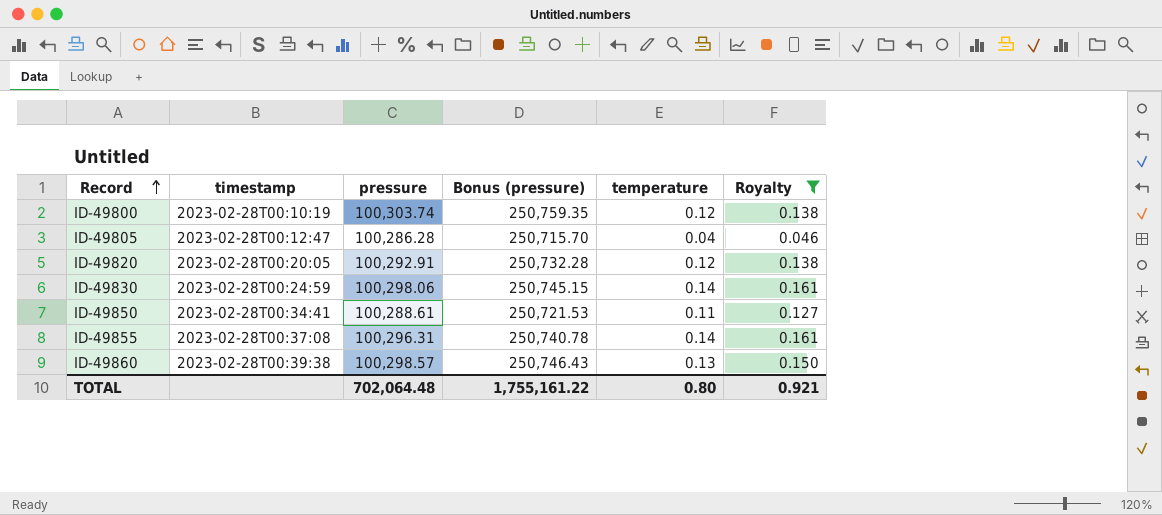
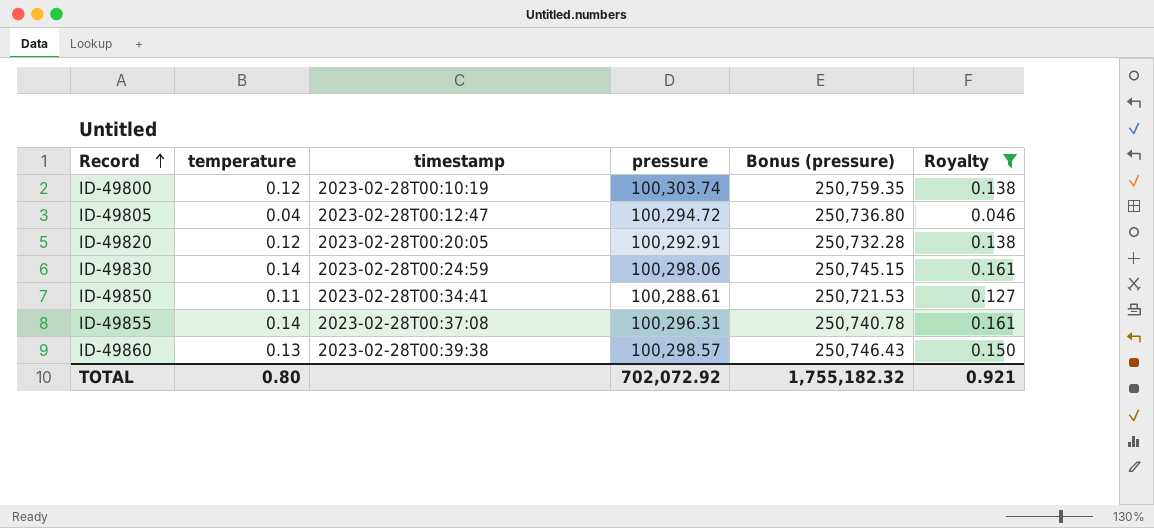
column temperature | position: 5 -> 2
ID-49805 | pressure: 100,286.28 -> 100,294.72
ID-49805 | Bonus (pressure): 250,715.70 -> 250,736.80
TOTAL | pressure: 702,064.48 -> 702,072.92
TOTAL | Bonus (pressure): 1,755,161.22 -> 1,755,182.32

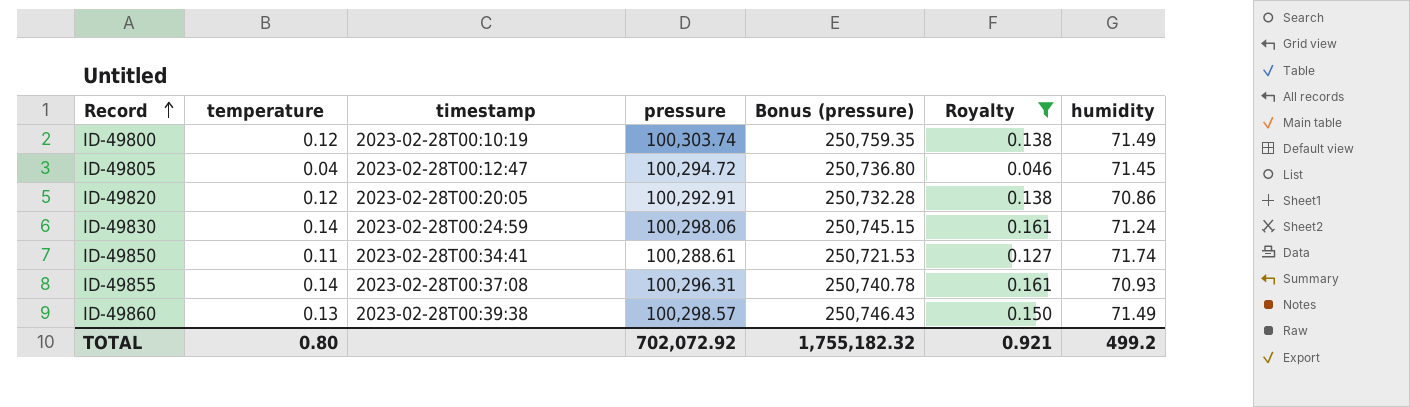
column humidity | position: none -> 7

